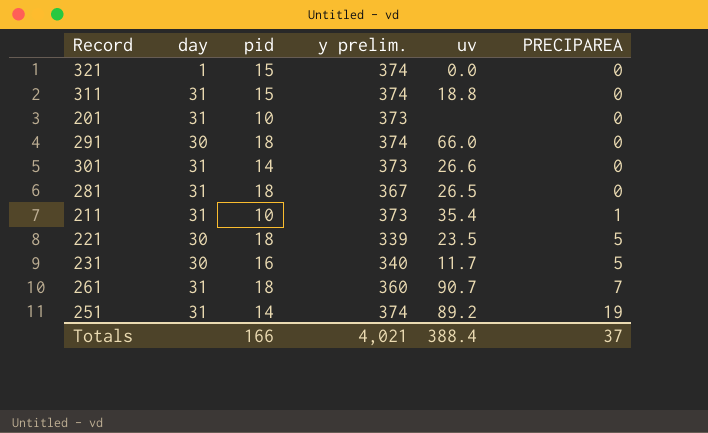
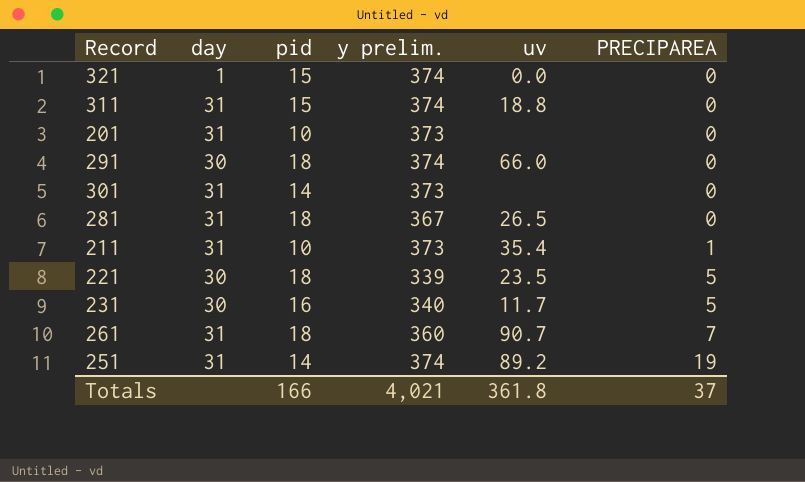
301 | uv: 26.6 -> none
Totals | uv: 388.4 -> 361.8

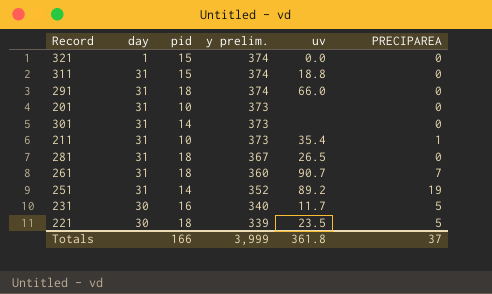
row order: PRECIPAREA ascending -> y prelim. descending
291 | day: 30 -> 31
251 | y prelim.: 374 -> 352
Totals | y prelim.: 4,021 -> 3,999

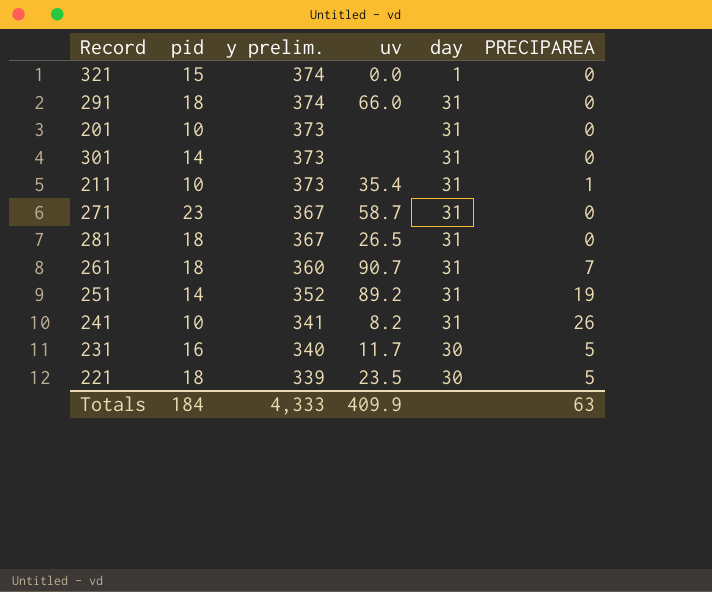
column day | position: 2 -> 5
row 311: 31 | 15 | 374 | 18.8 | 0 -> none
row 271: none -> 23 | 367 | 58.7 | 31 | 0
row 241: none -> 10 | 341 | 8.2 | 31 | 26
Totals | pid: 166 -> 184
Totals | y prelim.: 3,999 -> 4,333
Totals | uv: 361.8 -> 409.9
Totals | PRECIPAREA: 37 -> 63

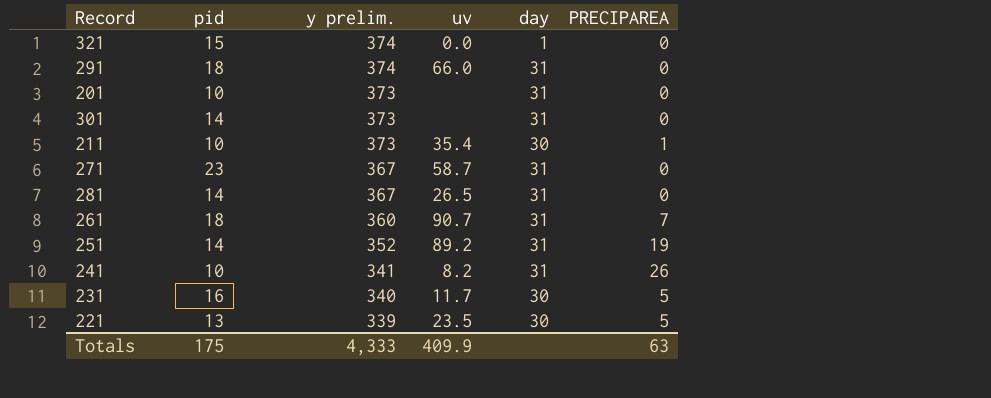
211 | day: 31 -> 30
281 | pid: 18 -> 14
221 | pid: 18 -> 13
Totals | pid: 184 -> 175

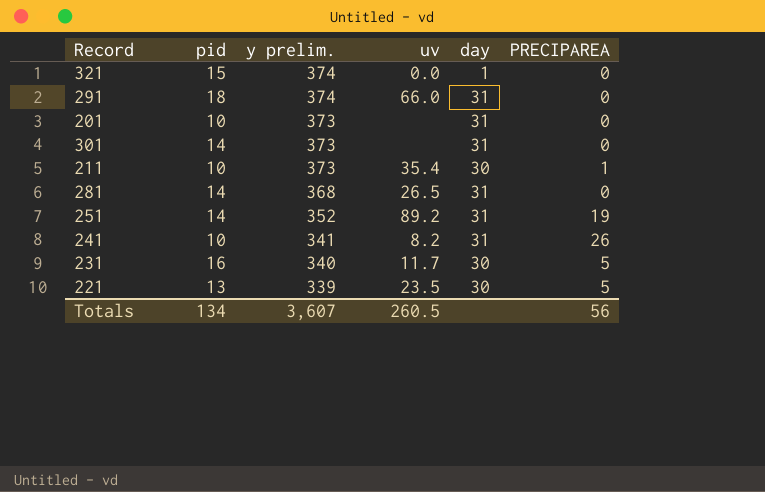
row 271: 23 | 367 | 58.7 | 31 | 0 -> none
row 261: 18 | 360 | 90.7 | 31 | 7 -> none
281 | y prelim.: 367 -> 368
Totals | pid: 175 -> 134
Totals | y prelim.: 4,333 -> 3,607
Totals | uv: 409.9 -> 260.5
Totals | PRECIPAREA: 63 -> 56

